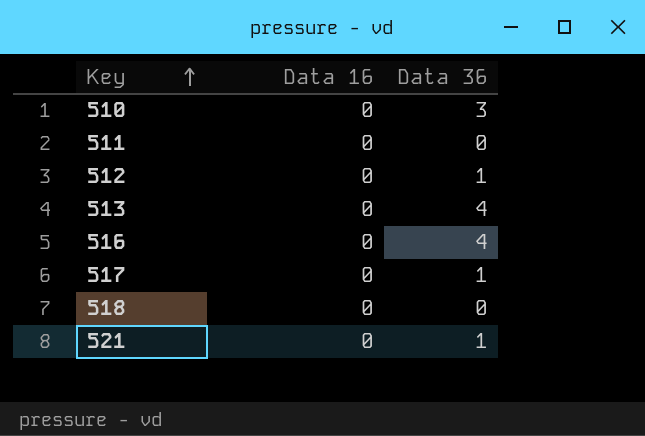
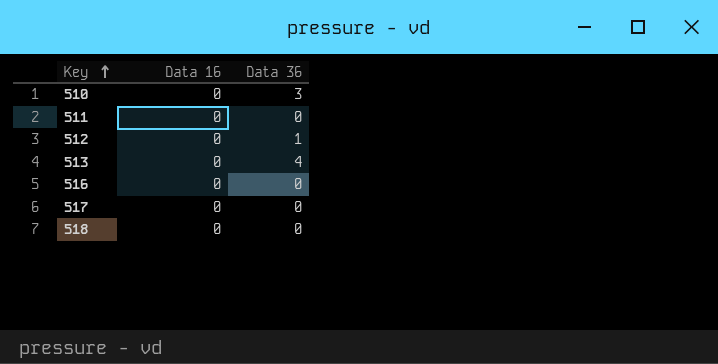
row 521: 0 | 1 -> none
516 | Data 36: 4 -> 0
517 | Data 36: 1 -> 0

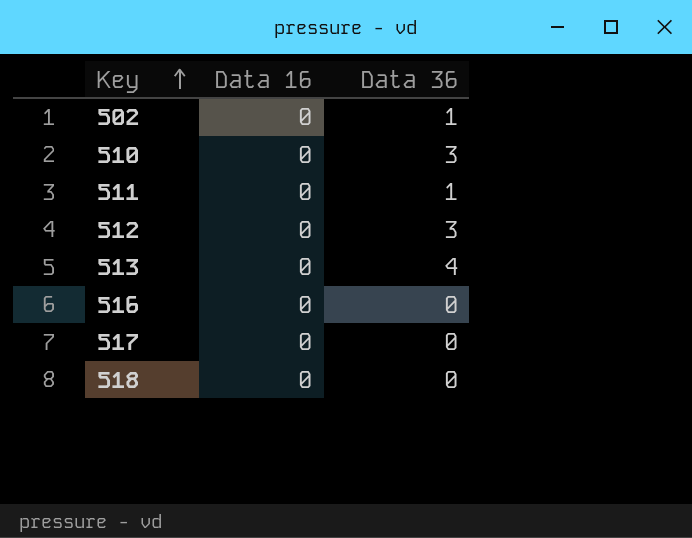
row 502: none -> 0 | 1
511 | Data 36: 0 -> 1
512 | Data 36: 1 -> 3

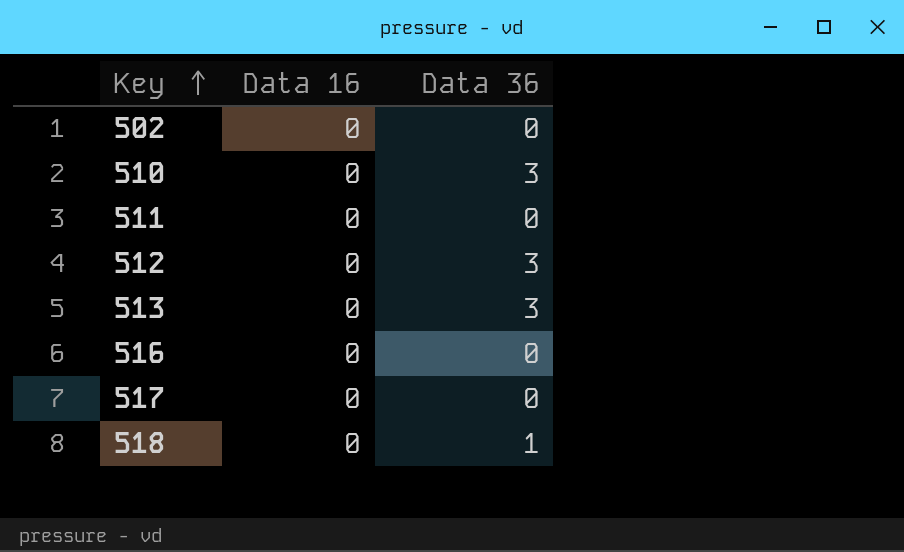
502 | Data 36: 1 -> 0
511 | Data 36: 1 -> 0
513 | Data 36: 4 -> 3
518 | Data 36: 0 -> 1

